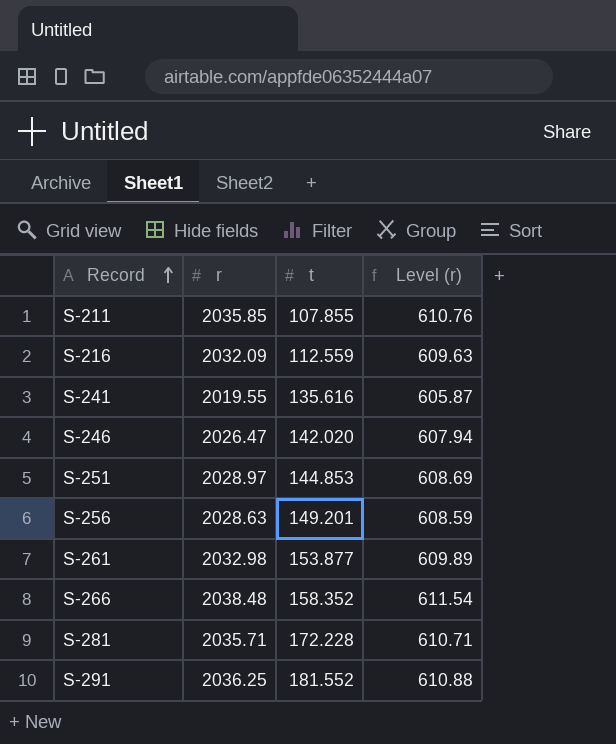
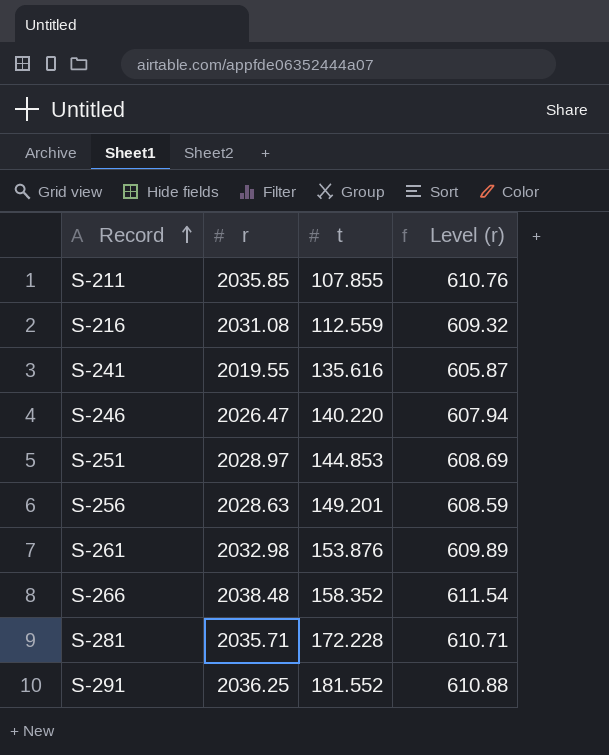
S-216 | r: 2032.09 -> 2031.08
S-216 | Level (r): 609.63 -> 609.32
S-246 | t: 142.020 -> 140.220
S-261 | t: 153.877 -> 153.876

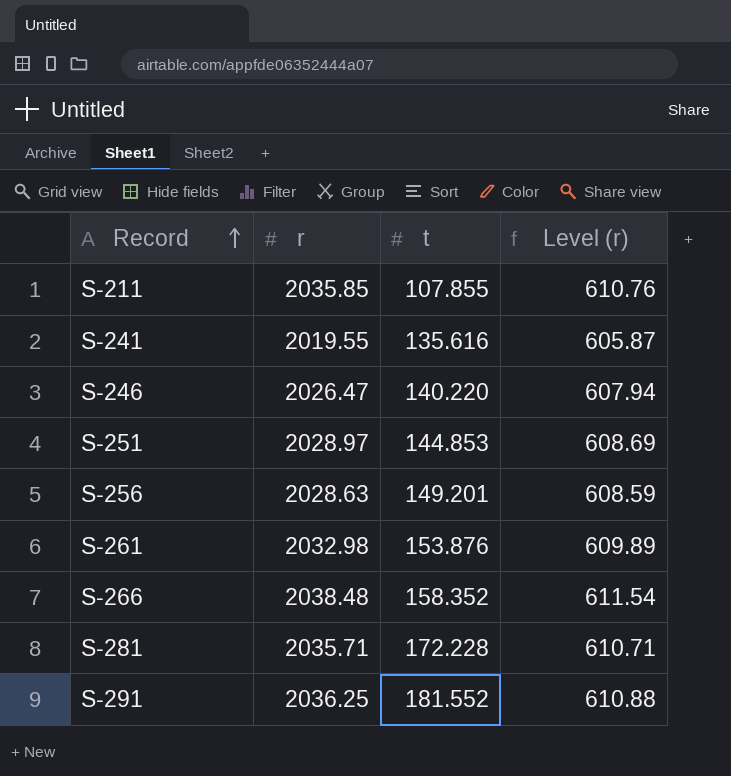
row S-216: 2031.08 | 112.559 | 609.32 -> none

